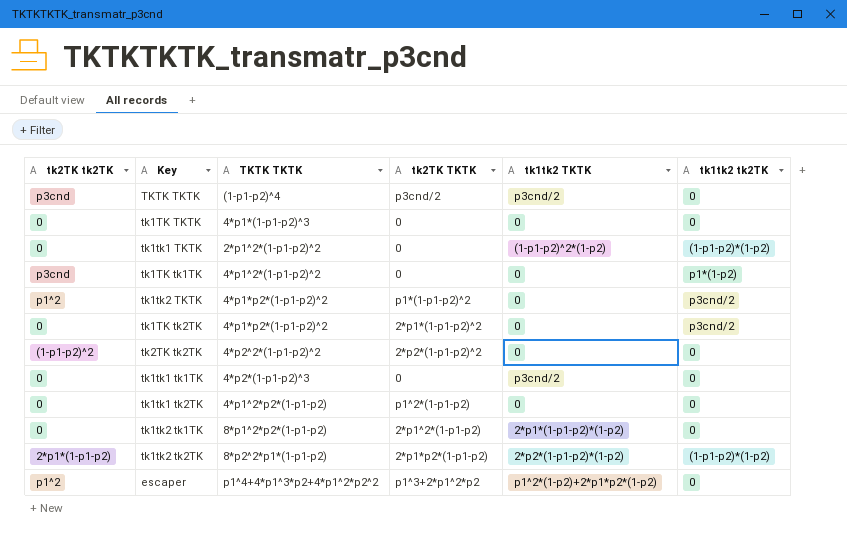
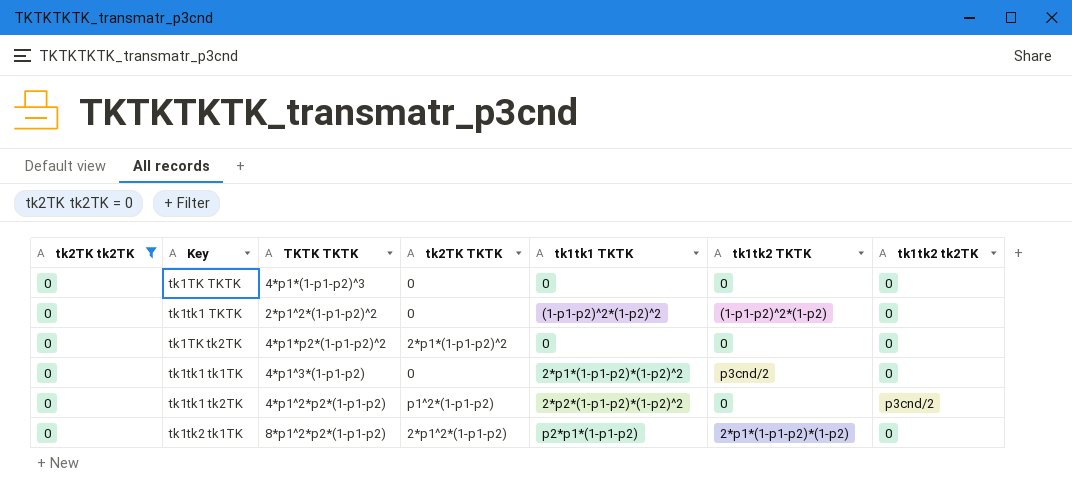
filter: none -> tk2TK tk2TK = 0
column tk1tk1 TKTK | position: none -> 5
tk1tk1 TKTK | tk1tk2 tk2TK: (1-p1-p2)*(1-p2) -> 0
tk1TK tk2TK | tk1tk2 tk2TK: p3cnd/2 -> 0
tk1tk1 tk1TK | TKTK TKTK: 4*p2*(1-p1-p2)^3 -> 4*p1^3*(1-p1-p2)
tk1tk1 tk2TK | tk1tk2 tk2TK: 0 -> p3cnd/2

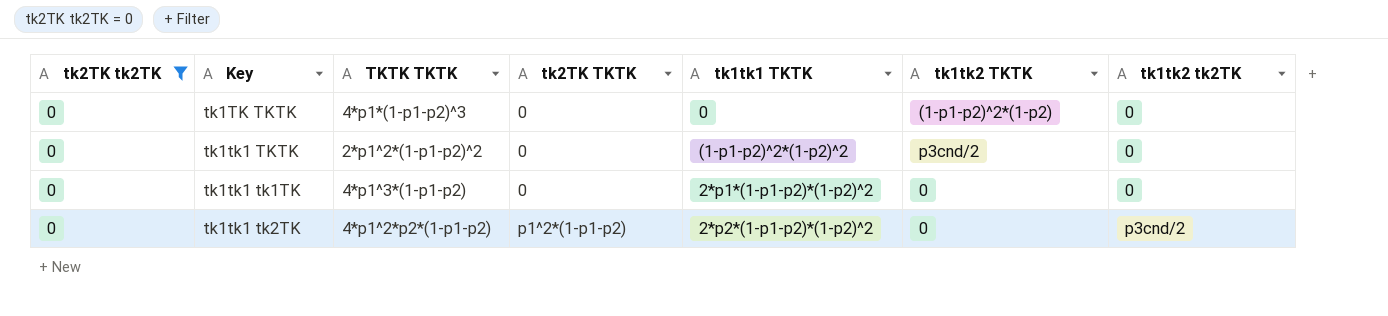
row tk1TK tk2TK: 0 | 4*p1*p2*(1-p1-p2)^2 | 2*p1*(1-p1-p2)^2 | 0 | 0 | 0 -> none
row tk1tk2 tk1TK: 0 | 8*p1^2*p2*(1-p1-p2) | 2*p1^2*(1-p1-p2) | p2*p1*(1-p1-p2) | 2*p1*(1-p1-p2)*(1-p2) | 0 -> none
tk1TK TKTK | tk1tk2 TKTK: 0 -> (1-p1-p2)^2*(1-p2)
tk1tk1 TKTK | tk1tk2 TKTK: (1-p1-p2)^2*(1-p2) -> p3cnd/2
tk1tk1 tk1TK | tk1tk2 TKTK: p3cnd/2 -> 0

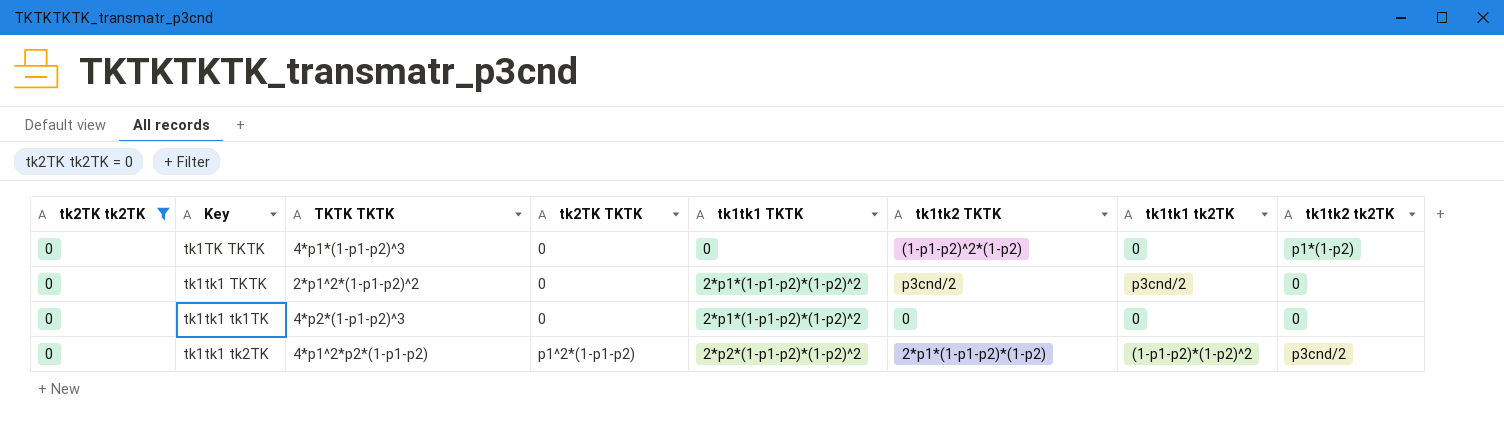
column tk1tk1 tk2TK | position: none -> 7
tk1TK TKTK | tk1tk2 tk2TK: 0 -> p1*(1-p2)
tk1tk1 TKTK | tk1tk1 TKTK: (1-p1-p2)^2*(1-p2)^2 -> 2*p1*(1-p1-p2)*(1-p2)^2
tk1tk1 tk1TK | TKTK TKTK: 4*p1^3*(1-p1-p2) -> 4*p2*(1-p1-p2)^3
tk1tk1 tk2TK | tk1tk2 TKTK: 0 -> 2*p1*(1-p1-p2)*(1-p2)

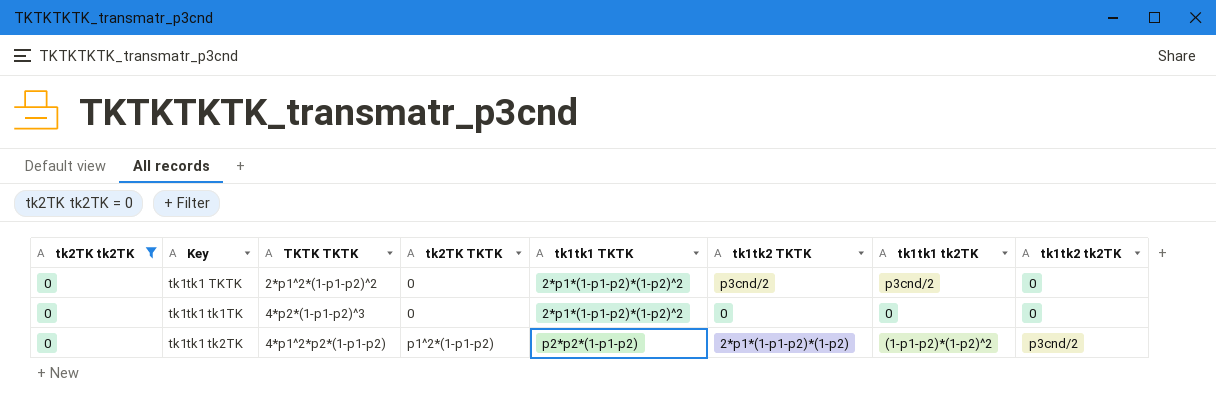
row tk1TK TKTK: 0 | 4*p1*(1-p1-p2)^3 | 0 | 0 | (1-p1-p2)^2*(1-p2) | 0 | p1*(1-p2) -> none
tk1tk1 tk2TK | tk1tk1 TKTK: 2*p2*(1-p1-p2)*(1-p2)^2 -> p2*p2*(1-p1-p2)

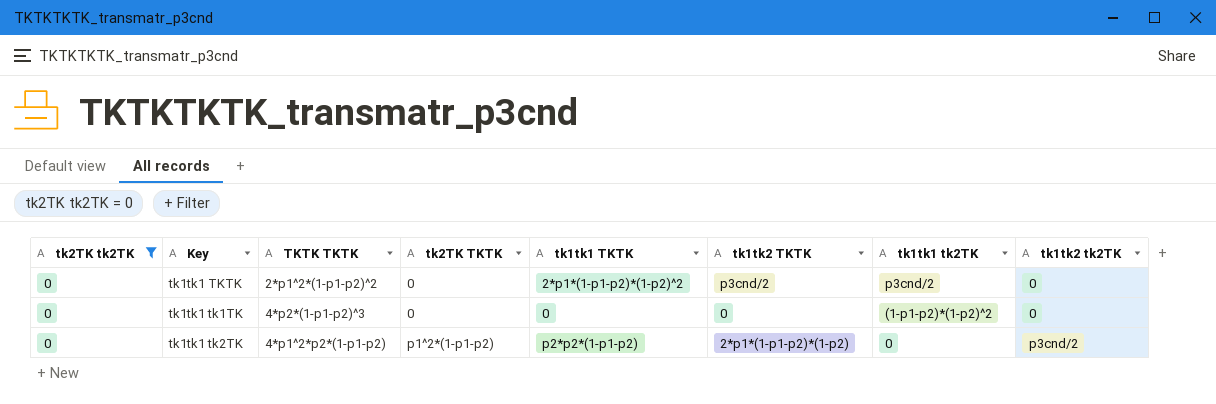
tk1tk1 tk1TK | tk1tk1 TKTK: 2*p1*(1-p1-p2)*(1-p2)^2 -> 0
tk1tk1 tk1TK | tk1tk1 tk2TK: 0 -> (1-p1-p2)*(1-p2)^2
tk1tk1 tk2TK | tk1tk1 tk2TK: (1-p1-p2)*(1-p2)^2 -> 0

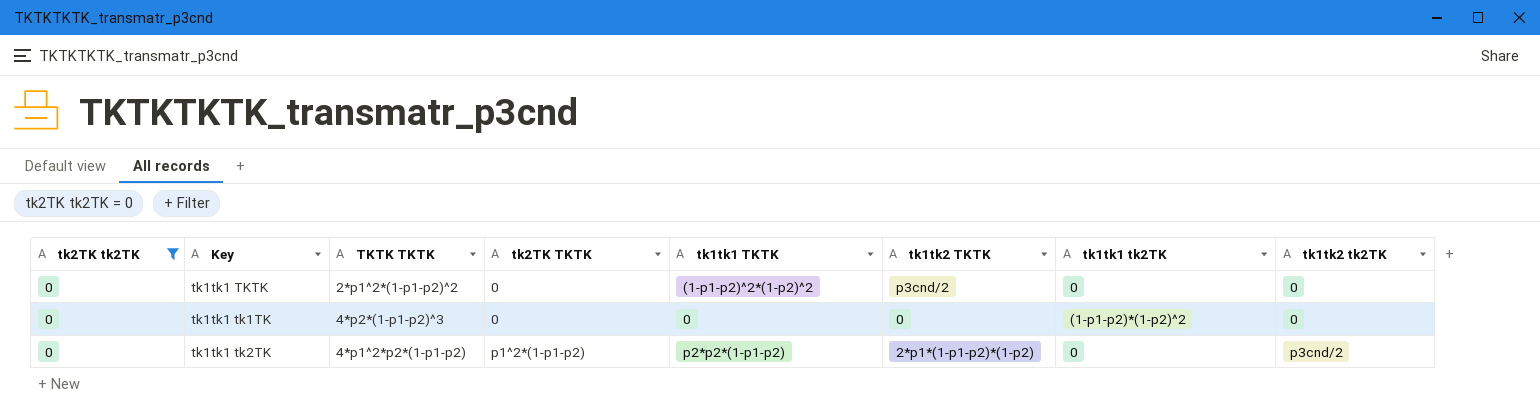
tk1tk1 TKTK | tk1tk1 TKTK: 2*p1*(1-p1-p2)*(1-p2)^2 -> (1-p1-p2)^2*(1-p2)^2
tk1tk1 TKTK | tk1tk1 tk2TK: p3cnd/2 -> 0

